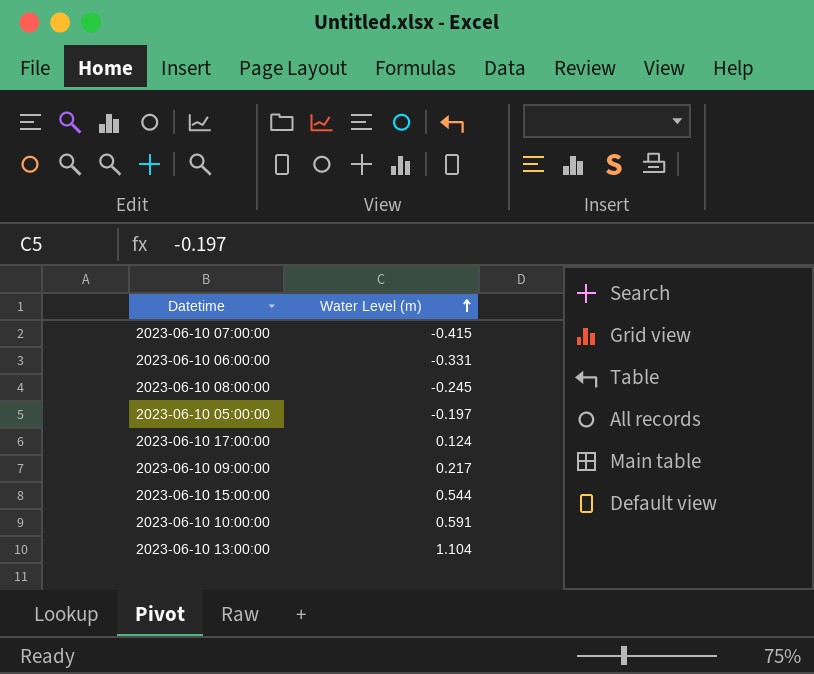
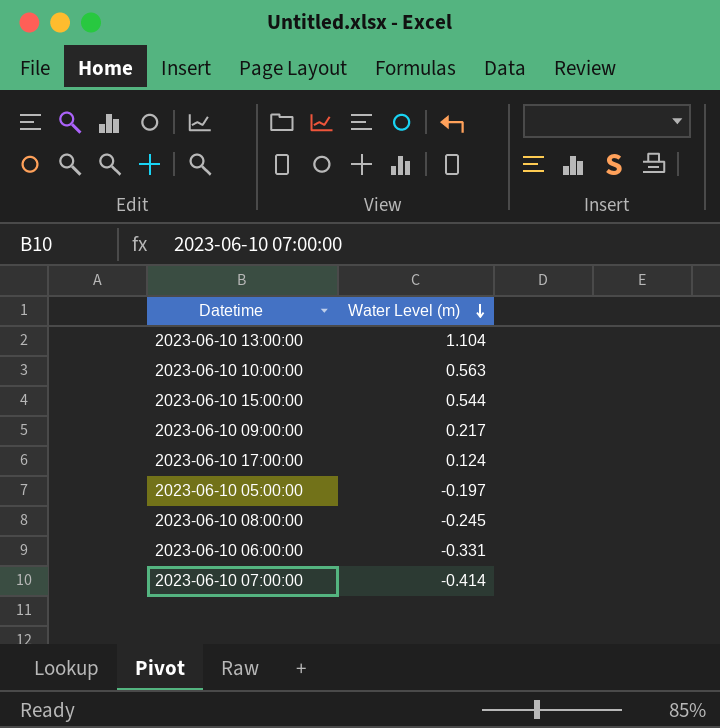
row order: Water Level (m) ascending -> Water Level (m) descending
2023-06-10 10:00:00 | Water Level (m): 0.591 -> 0.563
2023-06-10 07:00:00 | Water Level (m): -0.415 -> -0.414

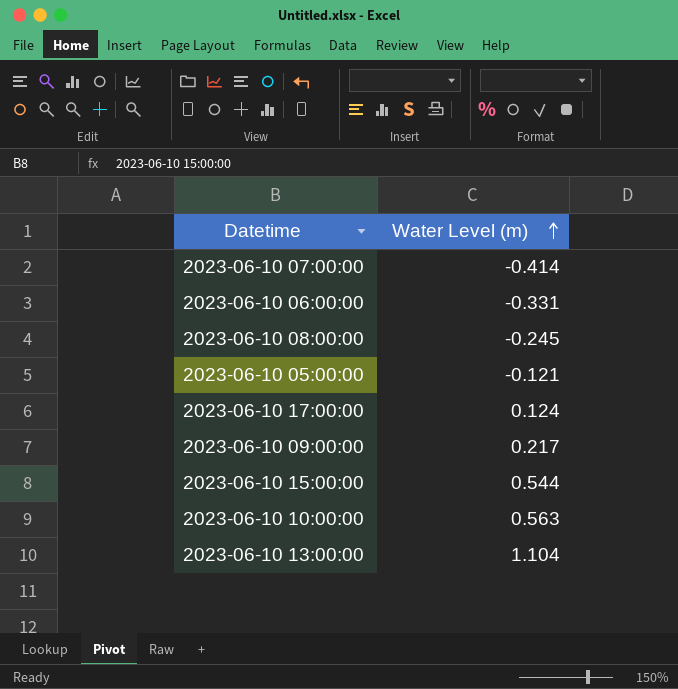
row order: Water Level (m) descending -> Water Level (m) ascending
2023-06-10 05:00:00 | Water Level (m): -0.197 -> -0.121

